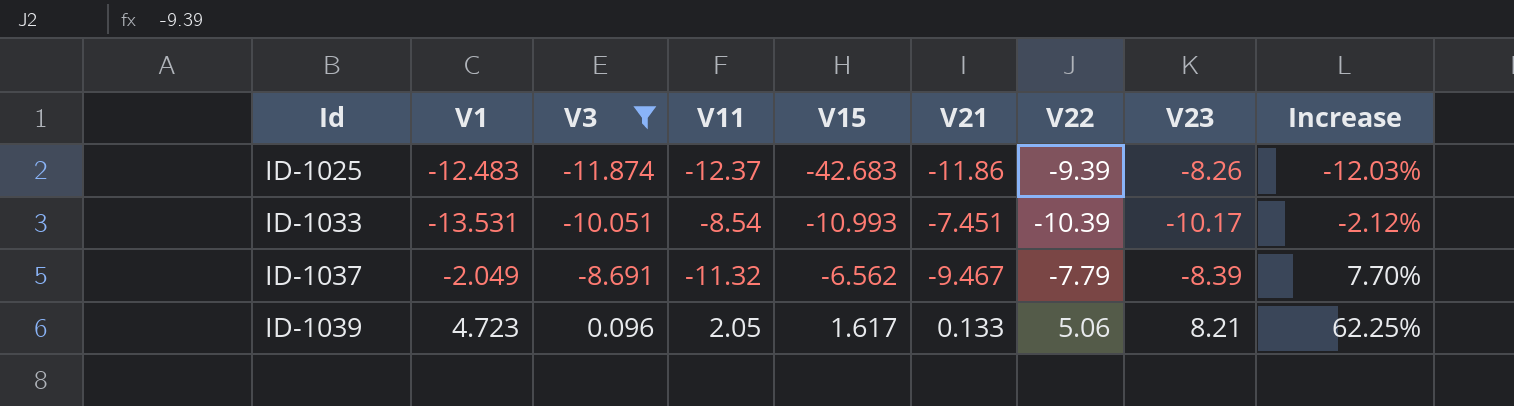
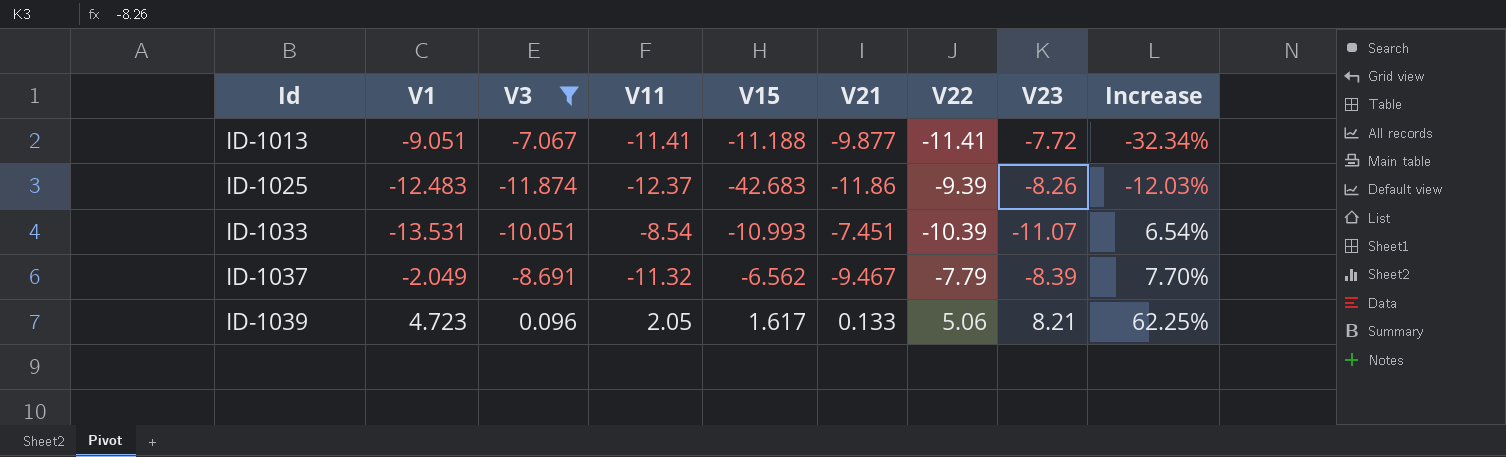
row ID-1013: none -> -9.051 | -7.067 | -11.41 | -11.188 | -9.877 | -11.41 | -7.72 | -32.34%
ID-1033 | V23: -10.17 -> -11.07
ID-1033 | Increase: -2.12% -> 6.54%

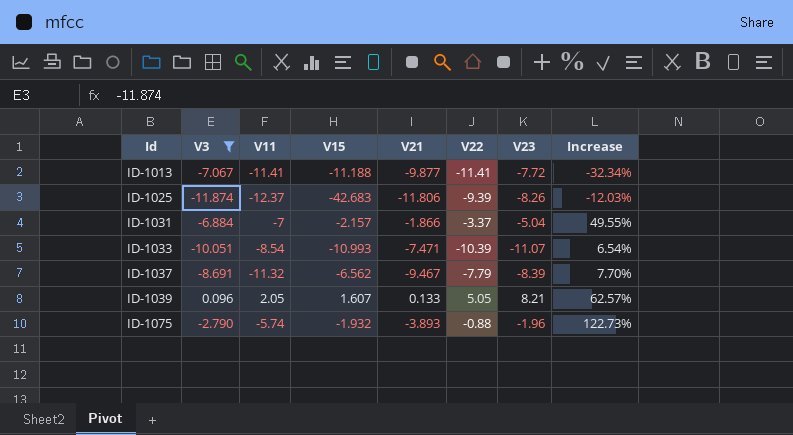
column V1 | position: 2 -> none
ID-1025 | V21: -11.86 -> -11.806
row ID-1031: none -> -6.884 | -7 | -2.157 | -1.866 | -3.37 | -5.04 | 49.55%
ID-1033 | V21: -7.451 -> -7.471
ID-1039 | V15: 1.617 -> 1.607
ID-1039 | V22: 5.06 -> 5.05
ID-1039 | Increase: 62.25% -> 62.57%
row ID-1075: none -> -2.790 | -5.74 | -1.932 | -3.893 | -0.88 | -1.96 | 122.73%

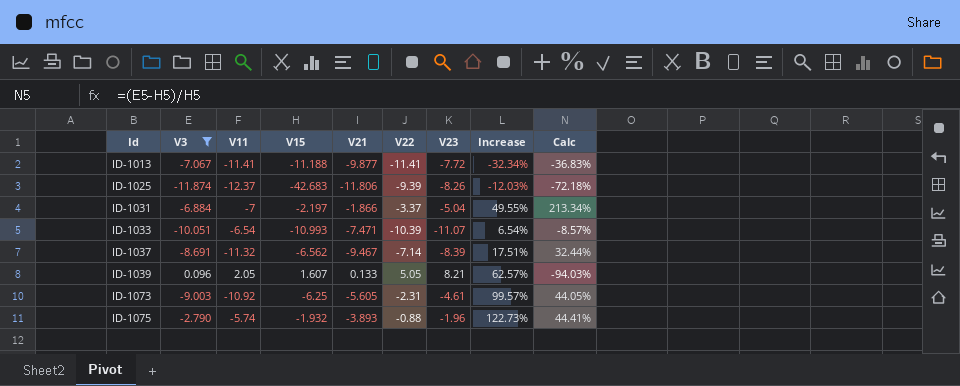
column Calc | formula: none -> ([V3] - [V15]) / [V15]
ID-1031 | V15: -2.157 -> -2.197
ID-1033 | V11: -8.54 -> -6.54
ID-1037 | V22: -7.79 -> -7.14
ID-1037 | Increase: 7.70% -> 17.51%
row ID-1073: none -> -9.003 | -10.92 | -6.25 | -5.605 | -2.31 | -4.61 | 99.57% | 44.05%

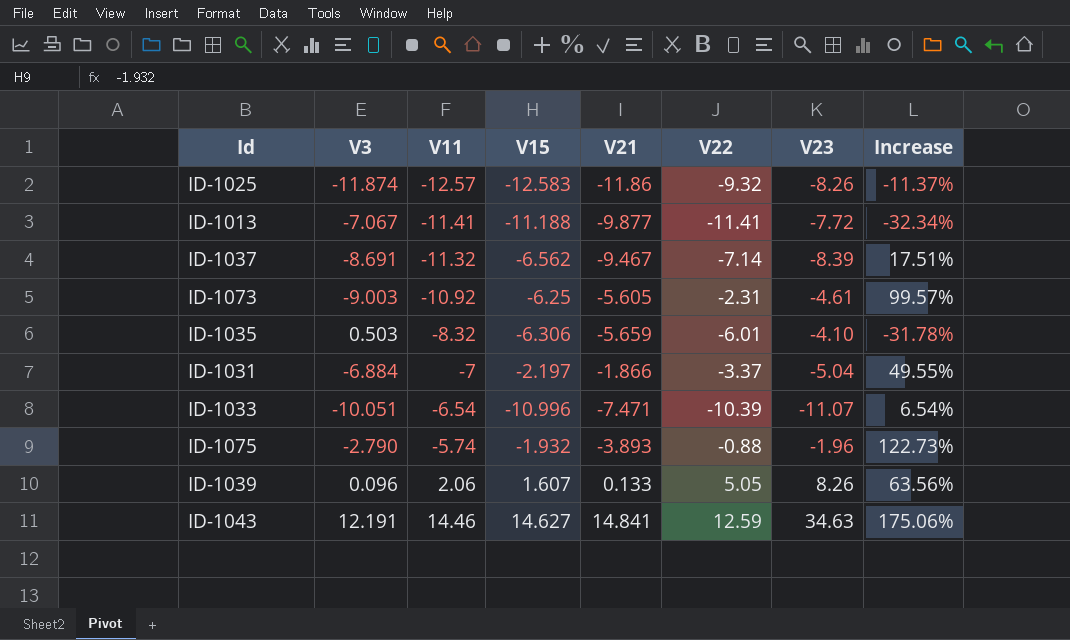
filter: V3 <= 0.096 -> none
row order: Id ascending -> V11 ascending
column Calc | formula: ([V3] - [V15]) / [V15] -> none
ID-1025 | V11: -12.37 -> -12.57
ID-1025 | V15: -42.683 -> -12.583
ID-1025 | V21: -11.806 -> -11.86
ID-1025 | V22: -9.39 -> -9.32
ID-1025 | Increase: -12.03% -> -11.37%
ID-1033 | V15: -10.993 -> -10.996
ID-1039 | V11: 2.05 -> 2.06
ID-1039 | V23: 8.21 -> 8.26
ID-1039 | Increase: 62.57% -> 63.56%

